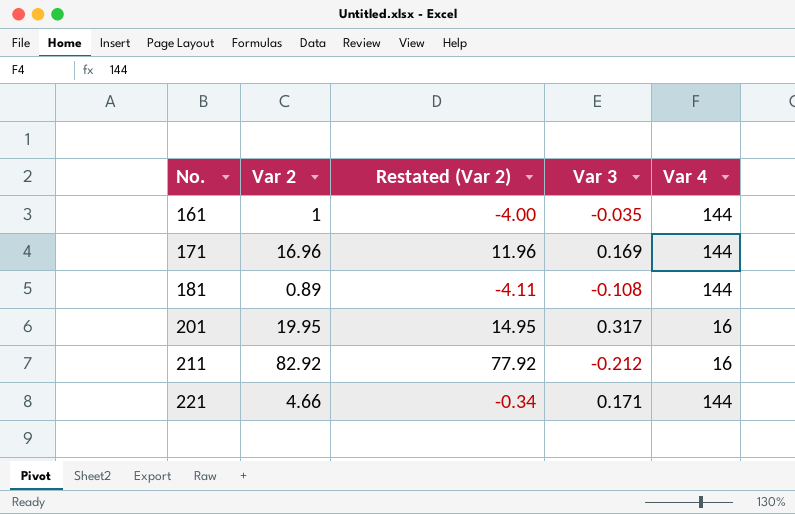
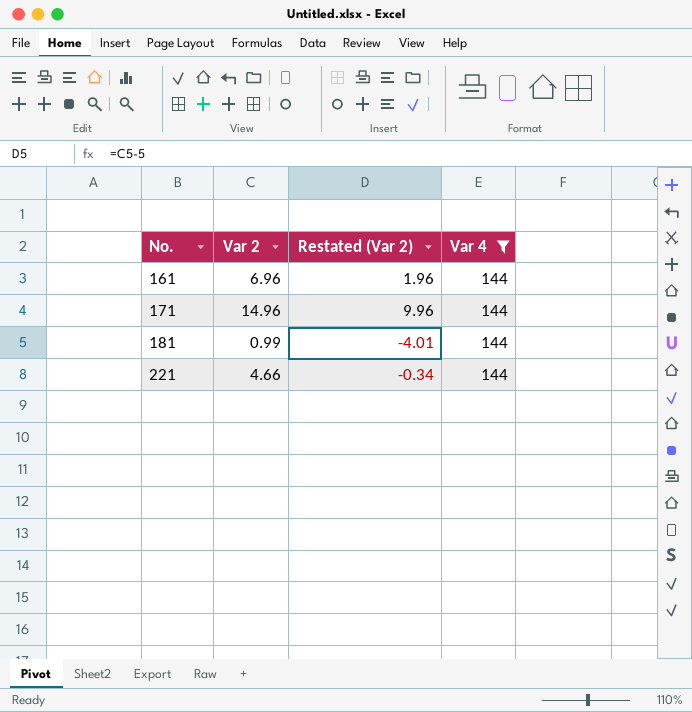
filter: none -> Var 4 = 144
column Var 3 | position: 4 -> none
161 | Var 2: 1 -> 6.96
161 | Restated (Var 2): -4.00 -> 1.96
171 | Var 2: 16.96 -> 14.96
171 | Restated (Var 2): 11.96 -> 9.96
181 | Var 2: 0.89 -> 0.99
181 | Restated (Var 2): -4.11 -> -4.01

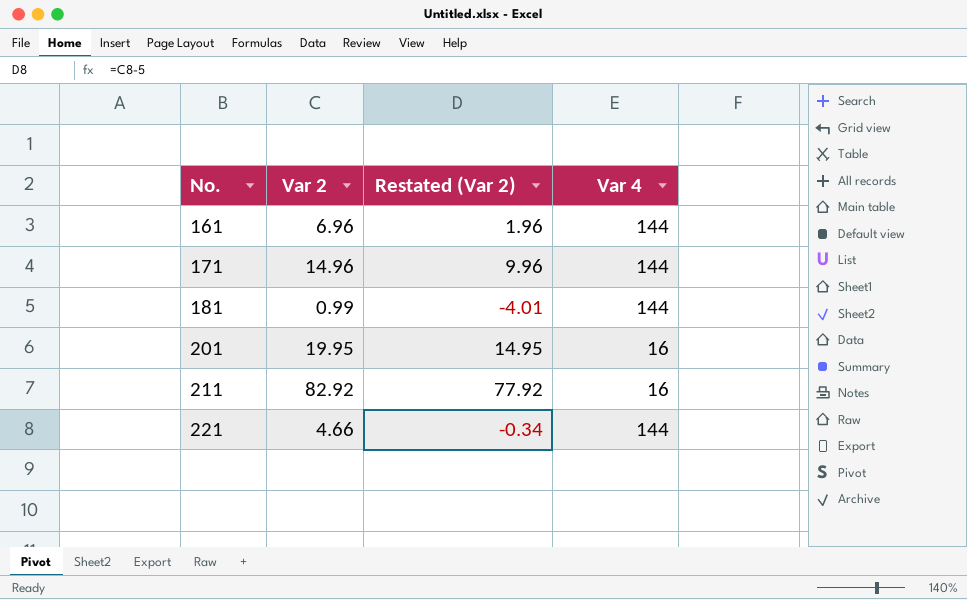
filter: Var 4 = 144 -> none

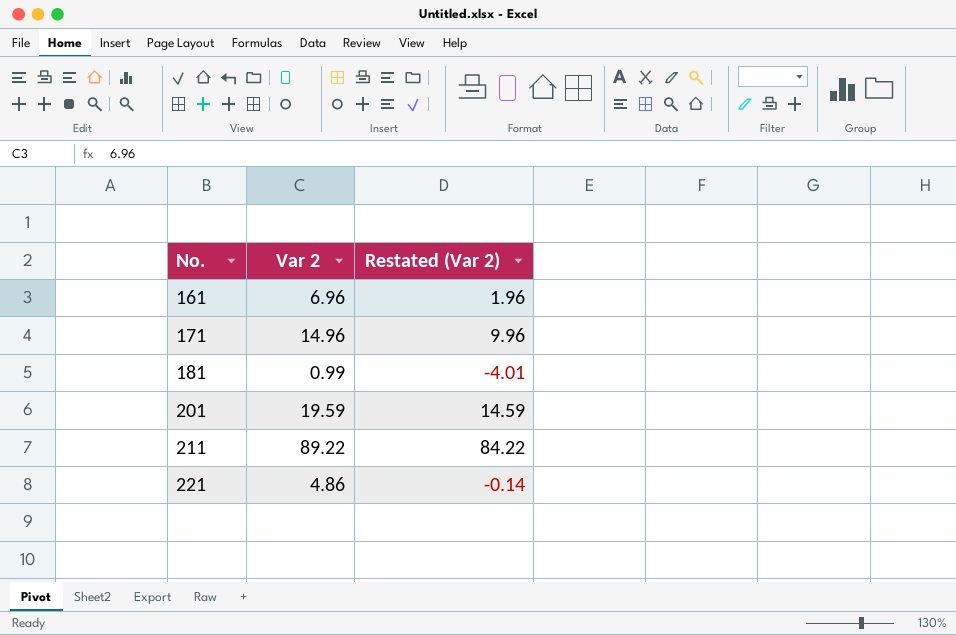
column Var 4 | position: 4 -> none
201 | Var 2: 19.95 -> 19.59
201 | Restated (Var 2): 14.95 -> 14.59
211 | Var 2: 82.92 -> 89.22
211 | Restated (Var 2): 77.92 -> 84.22
221 | Var 2: 4.66 -> 4.86
221 | Restated (Var 2): -0.34 -> -0.14

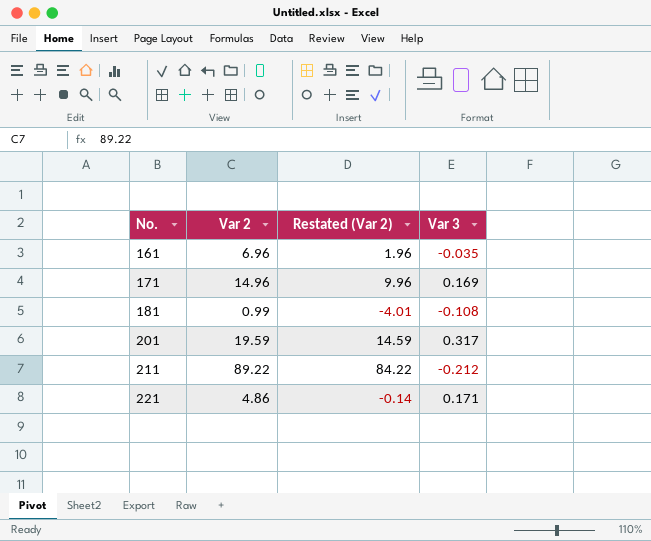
column Var 3 | position: none -> 4

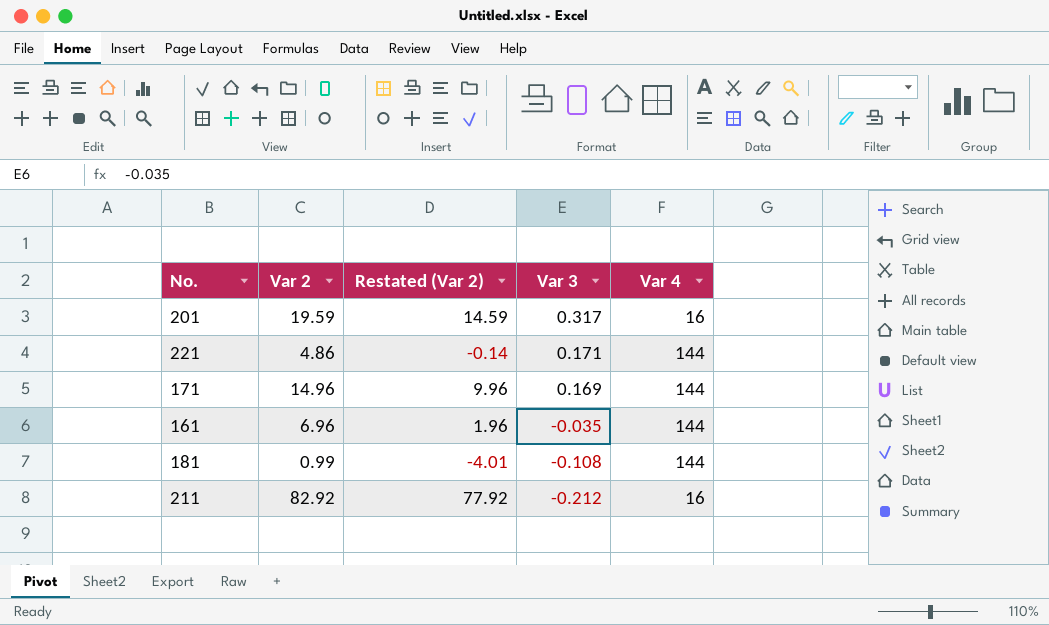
row order: No. ascending -> Var 3 descending
column Var 4 | position: none -> 5
211 | Var 2: 89.22 -> 82.92
211 | Restated (Var 2): 84.22 -> 77.92

